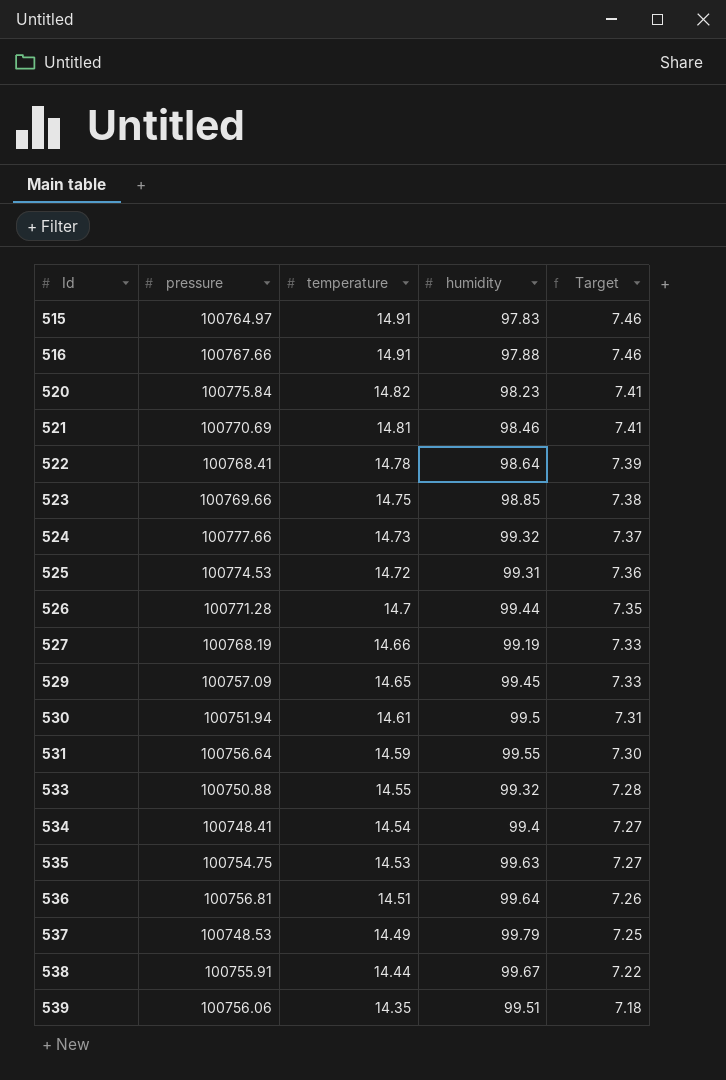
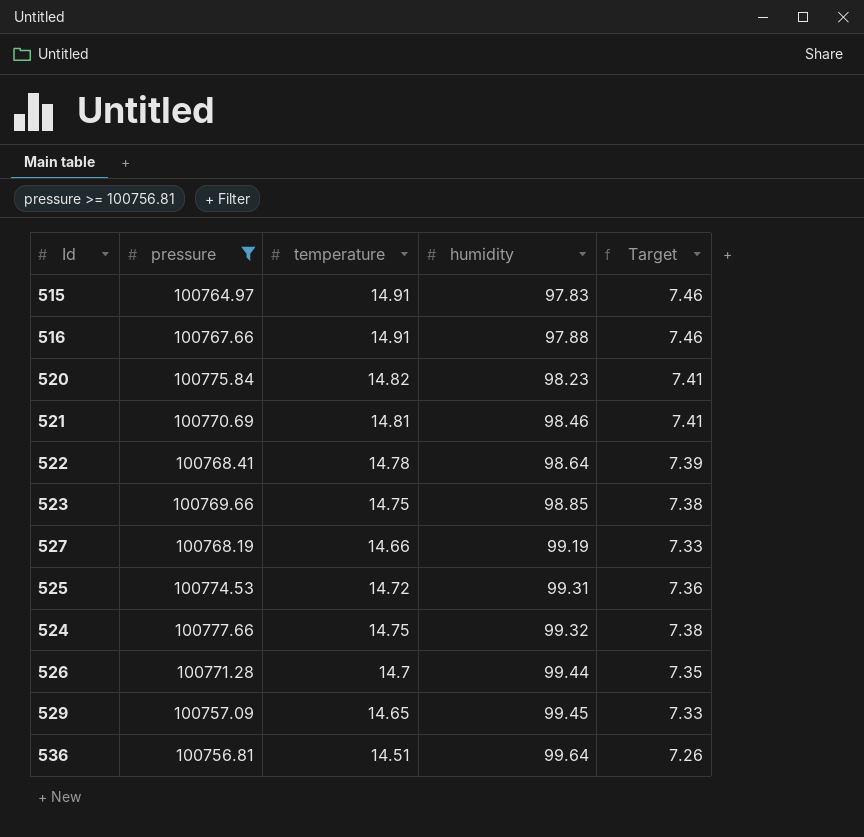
filter: none -> pressure >= 100756.81
row order: Id ascending -> humidity ascending
524 | temperature: 14.73 -> 14.75
524 | Target: 7.37 -> 7.38

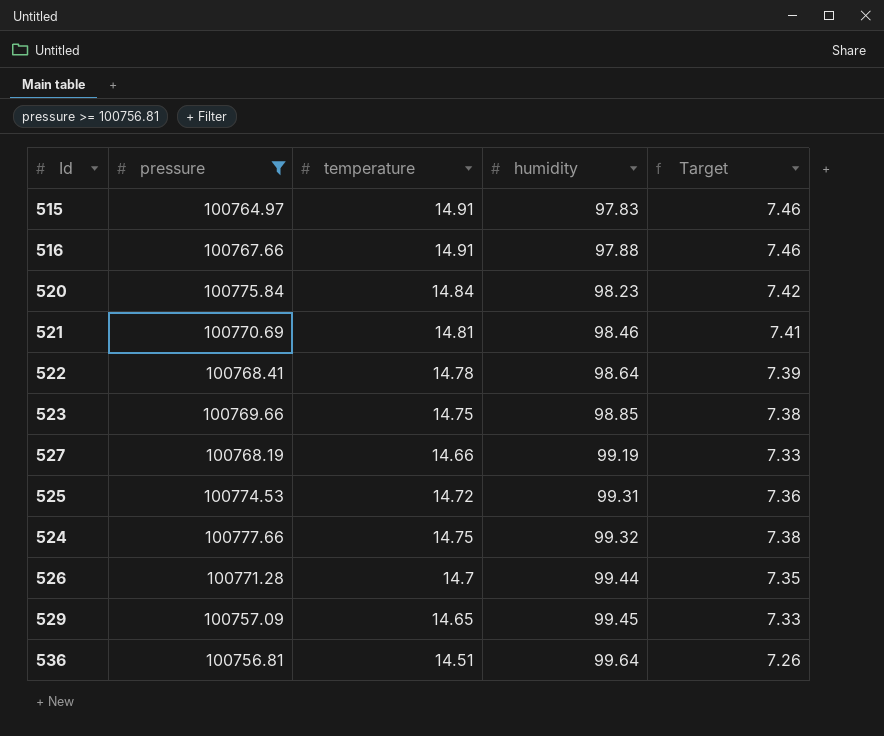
520 | temperature: 14.82 -> 14.84
520 | Target: 7.41 -> 7.42

